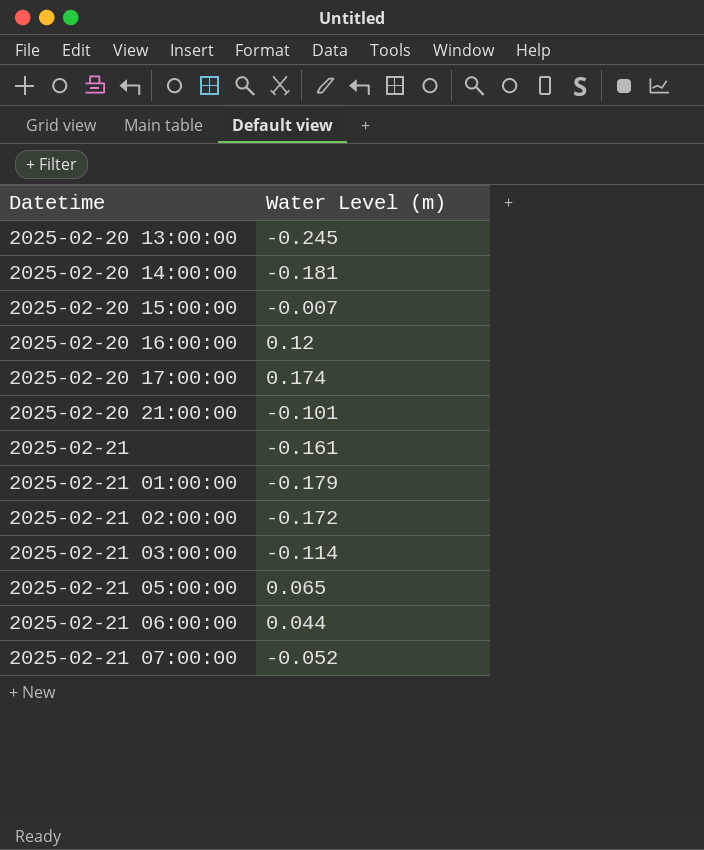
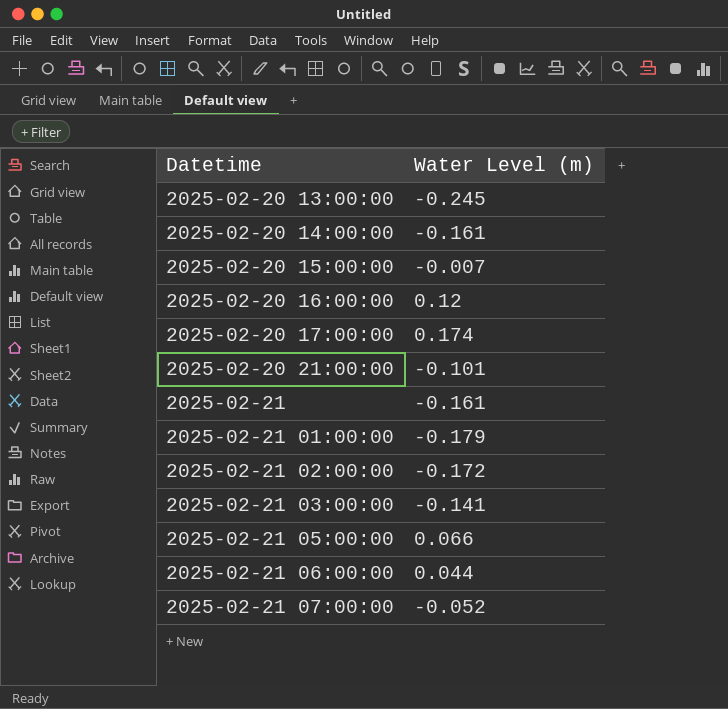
2025-02-20 14:00:00 | Water Level (m): -0.181 -> -0.161
2025-02-21 03:00:00 | Water Level (m): -0.114 -> -0.141
2025-02-21 05:00:00 | Water Level (m): 0.065 -> 0.066

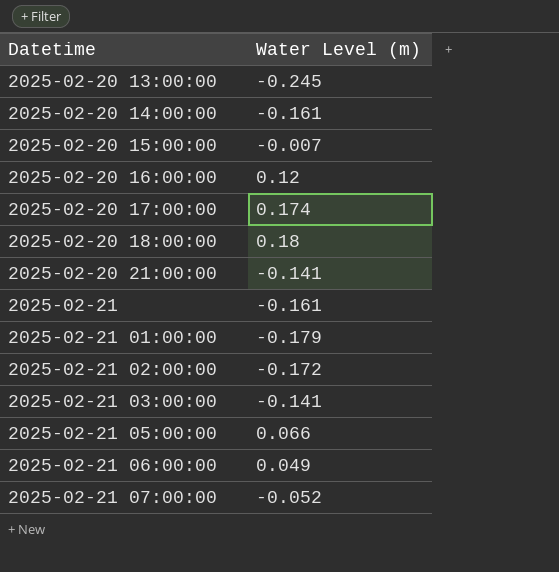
row 2025-02-20 18:00:00: none -> 0.18
2025-02-20 21:00:00 | Water Level (m): -0.101 -> -0.141
2025-02-21 06:00:00 | Water Level (m): 0.044 -> 0.049

